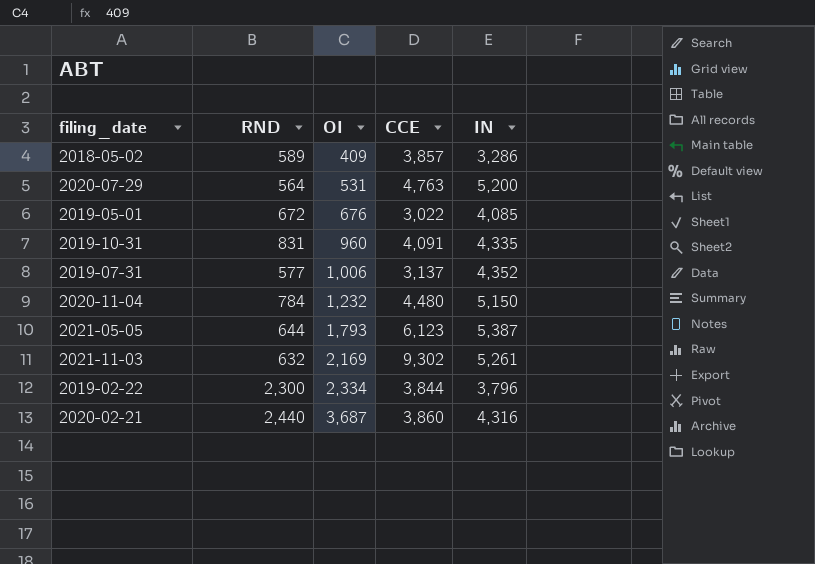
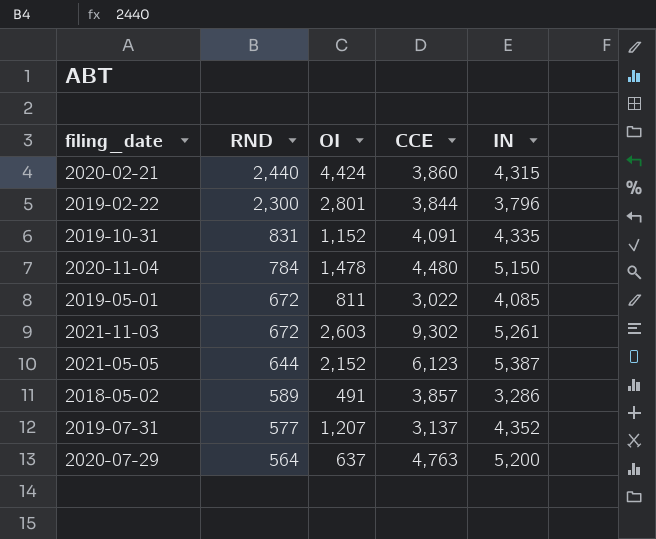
row order: OI ascending -> RND descending
2020-02-21 | OI: 3,687 -> 4,424
2020-02-21 | IN: 4,316 -> 4,315
2019-02-22 | OI: 2,334 -> 2,801
2019-10-31 | OI: 960 -> 1,152
2020-11-04 | OI: 1,232 -> 1,478
2019-05-01 | OI: 676 -> 811
2021-11-03 | RND: 632 -> 672
2021-11-03 | OI: 2,169 -> 2,603
2021-05-05 | OI: 1,793 -> 2,152
2018-05-02 | OI: 409 -> 491
2019-07-31 | OI: 1,006 -> 1,207
2020-07-29 | OI: 531 -> 637

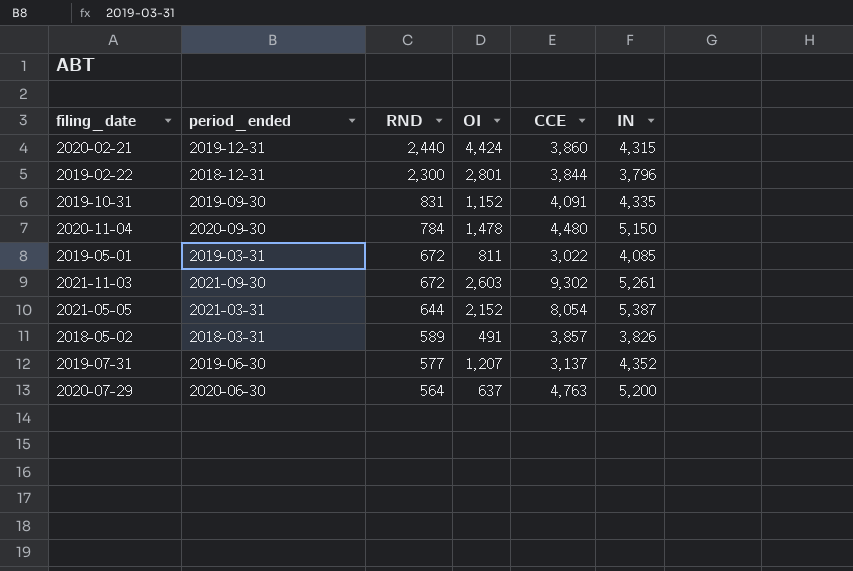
column period_ended | position: none -> 2
2021-05-05 | CCE: 6,123 -> 8,054
2018-05-02 | IN: 3,286 -> 3,826

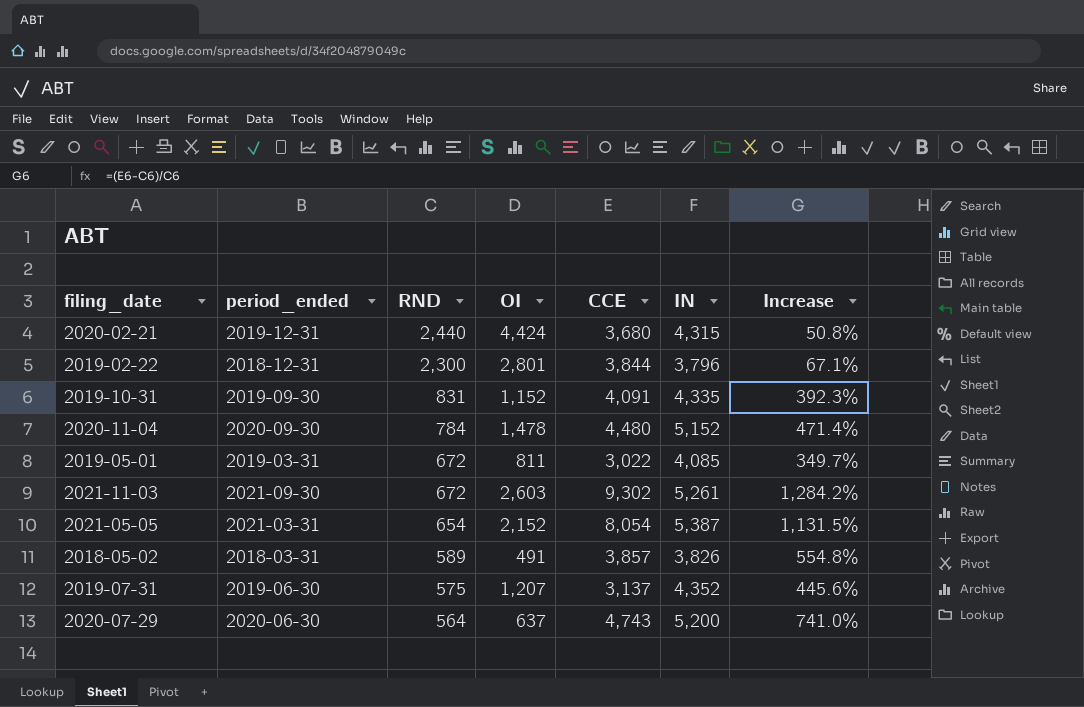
column Increase | formula: none -> ([CCE] - [RND]) / [RND]
2020-02-21 | CCE: 3,860 -> 3,680
2020-11-04 | IN: 5,150 -> 5,152
2021-05-05 | RND: 644 -> 654
2019-07-31 | RND: 577 -> 575
2020-07-29 | CCE: 4,763 -> 4,743

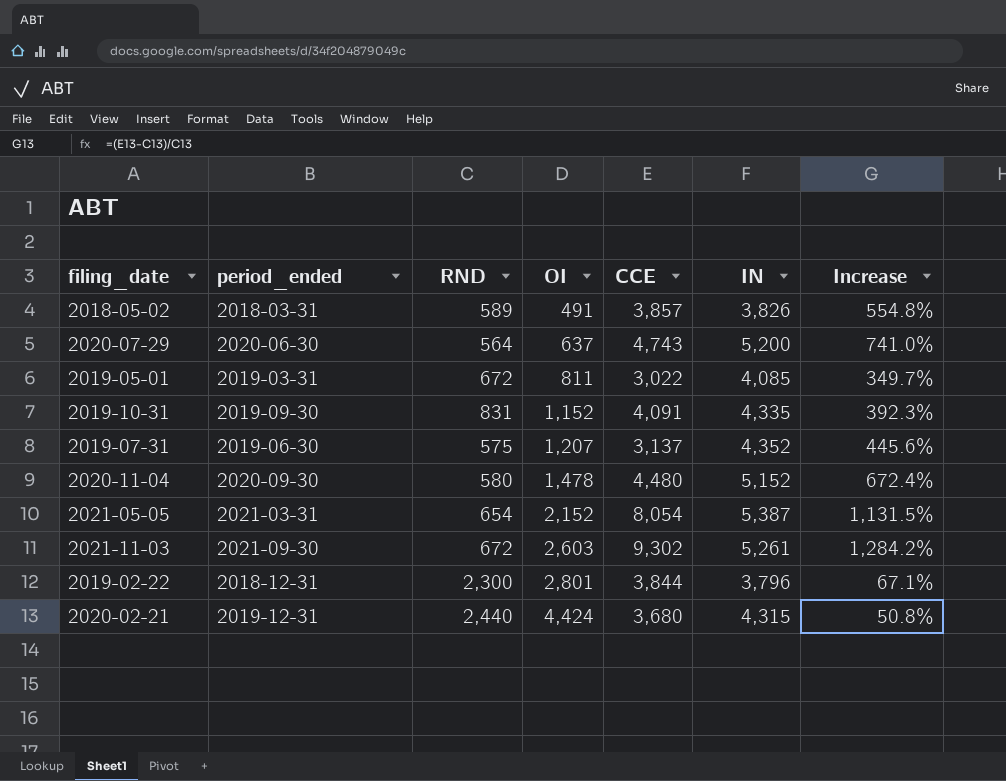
row order: RND descending -> OI ascending
2020-11-04 | RND: 784 -> 580
2020-11-04 | Increase: 471.4% -> 672.4%

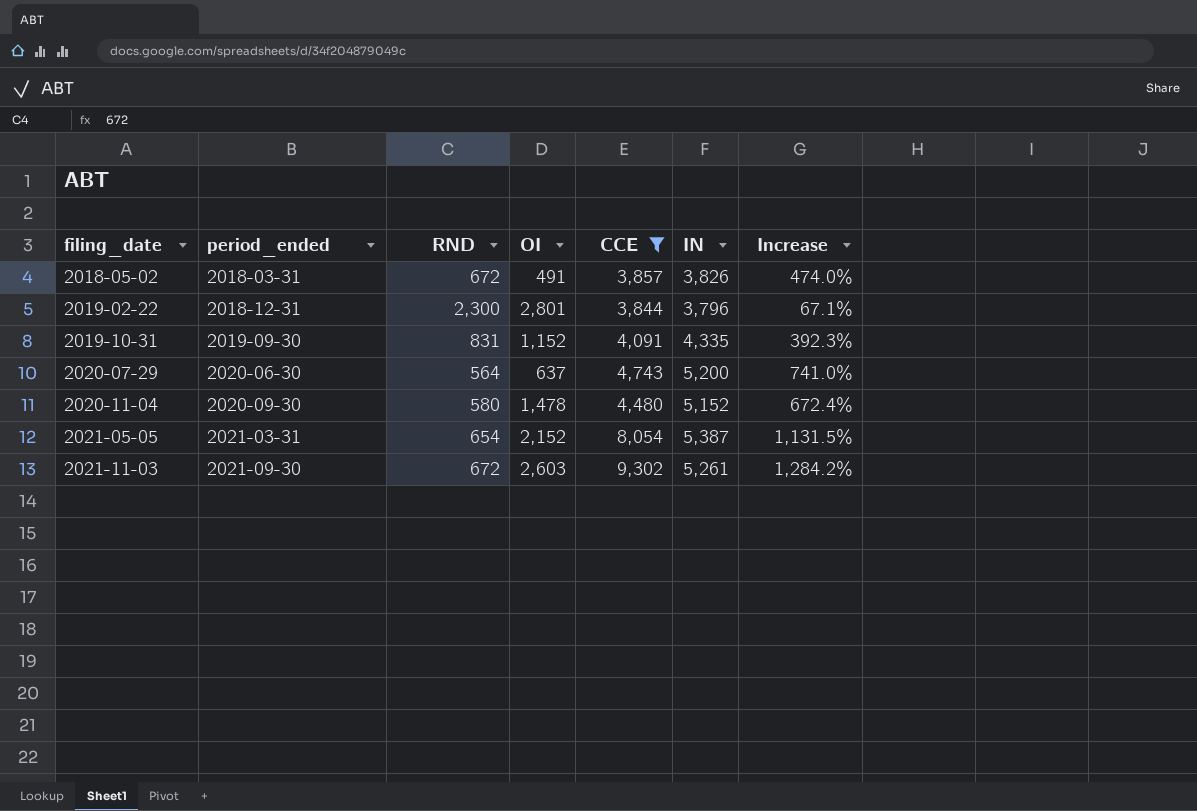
filter: none -> CCE >= 3,844
row order: OI ascending -> filing_date ascending
2018-05-02 | RND: 589 -> 672
2018-05-02 | Increase: 554.8% -> 474.0%

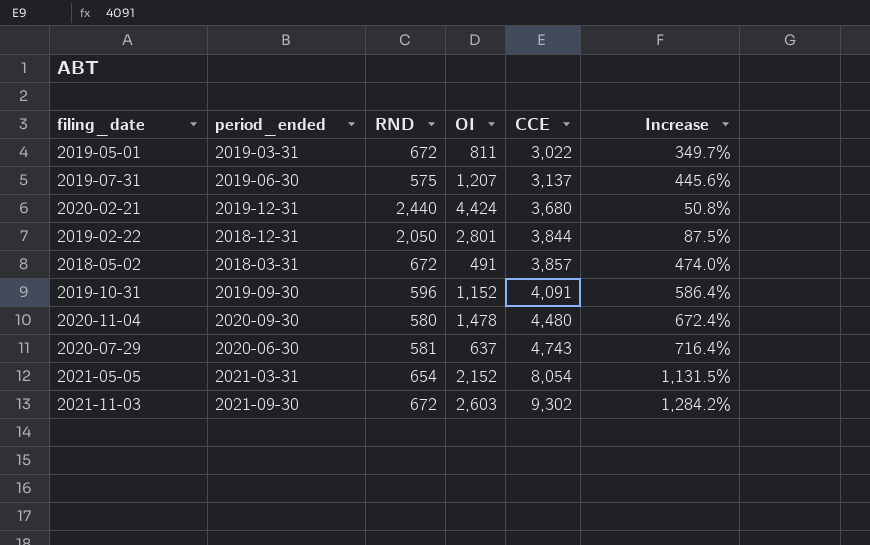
filter: CCE >= 3,844 -> none
row order: filing_date ascending -> CCE ascending
column IN | position: 6 -> none
2019-02-22 | RND: 2,300 -> 2,050
2019-02-22 | Increase: 67.1% -> 87.5%
2019-10-31 | RND: 831 -> 596
2019-10-31 | Increase: 392.3% -> 586.4%
2020-07-29 | RND: 564 -> 581
2020-07-29 | Increase: 741.0% -> 716.4%

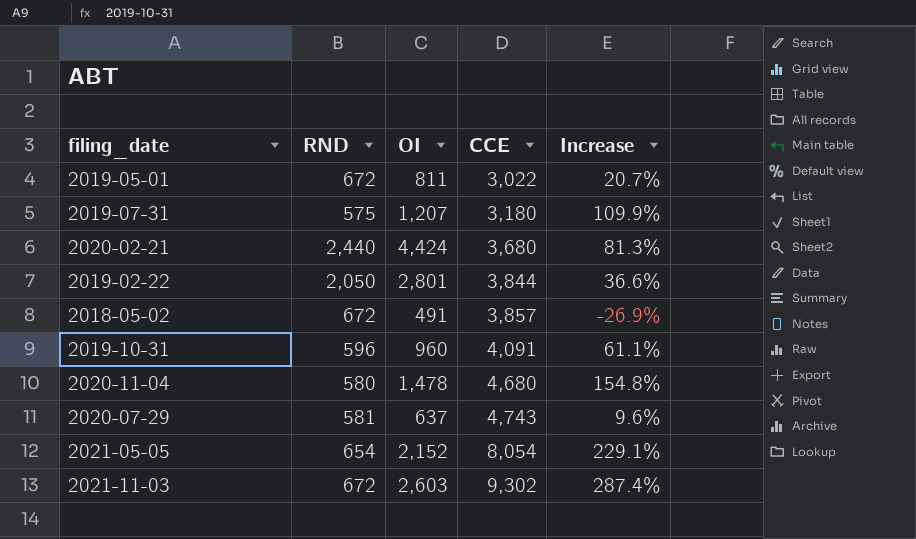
column period_ended | position: 2 -> none
column Increase | formula: ([CCE] - [RND]) / [RND] -> ([OI] - [RND]) / [RND]
2019-07-31 | CCE: 3,137 -> 3,180
2019-10-31 | OI: 1,152 -> 960
2020-11-04 | CCE: 4,480 -> 4,680

